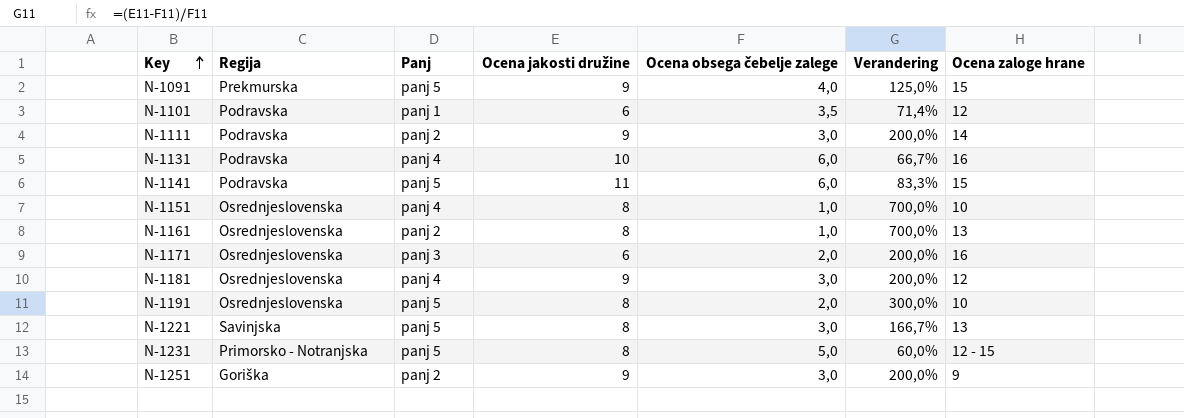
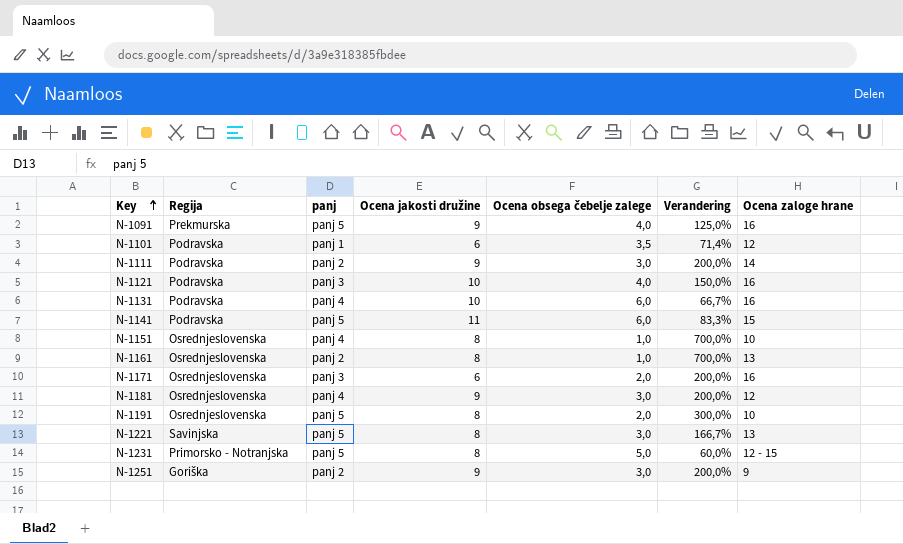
column name: Panj -> panj
N-1091 | Ocena zaloge hrane: 15 -> 16
row N-1121: none -> Podravska | panj 3 | 10 | 4,0 | 150,0% | 16

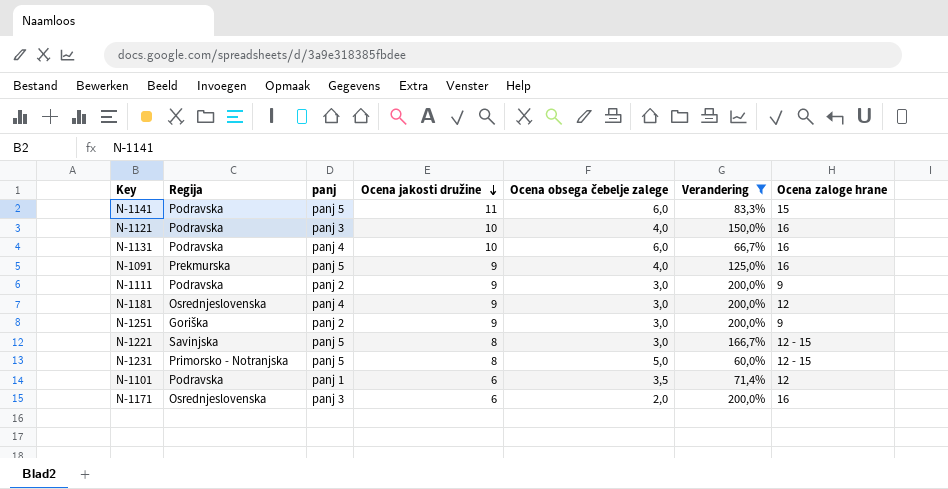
filter: none -> Verandering <= 200,0%
row order: Key ascending -> Ocena jakosti družine descending
N-1111 | Ocena zaloge hrane: 14 -> 9
N-1221 | Ocena zaloge hrane: 13 -> 12 - 15

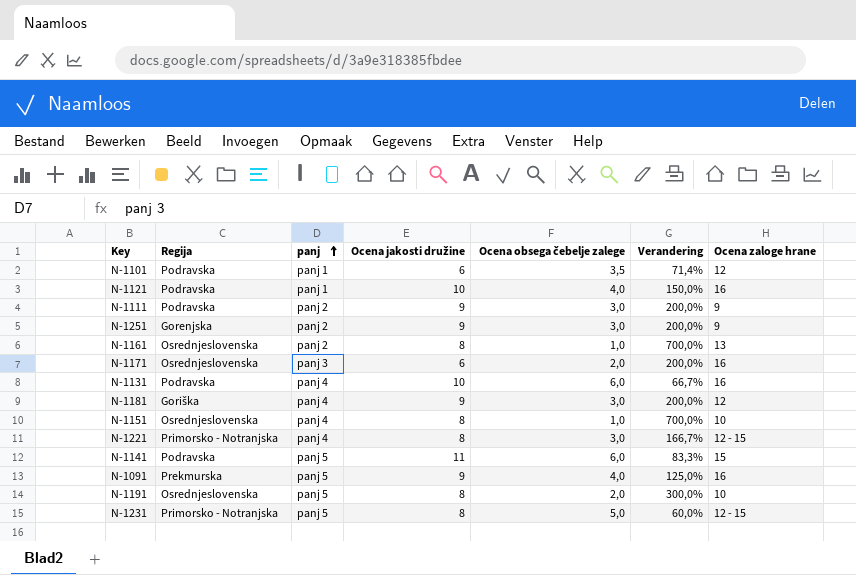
filter: Verandering <= 200,0% -> none
row order: Ocena jakosti družine descending -> panj ascending
N-1121 | panj: panj 3 -> panj 1
N-1251 | Regija: Goriška -> Gorenjska
N-1181 | Regija: Osrednjeslovenska -> Goriška
N-1221 | Regija: Savinjska -> Primorsko - Notranjska
N-1221 | panj: panj 5 -> panj 4

